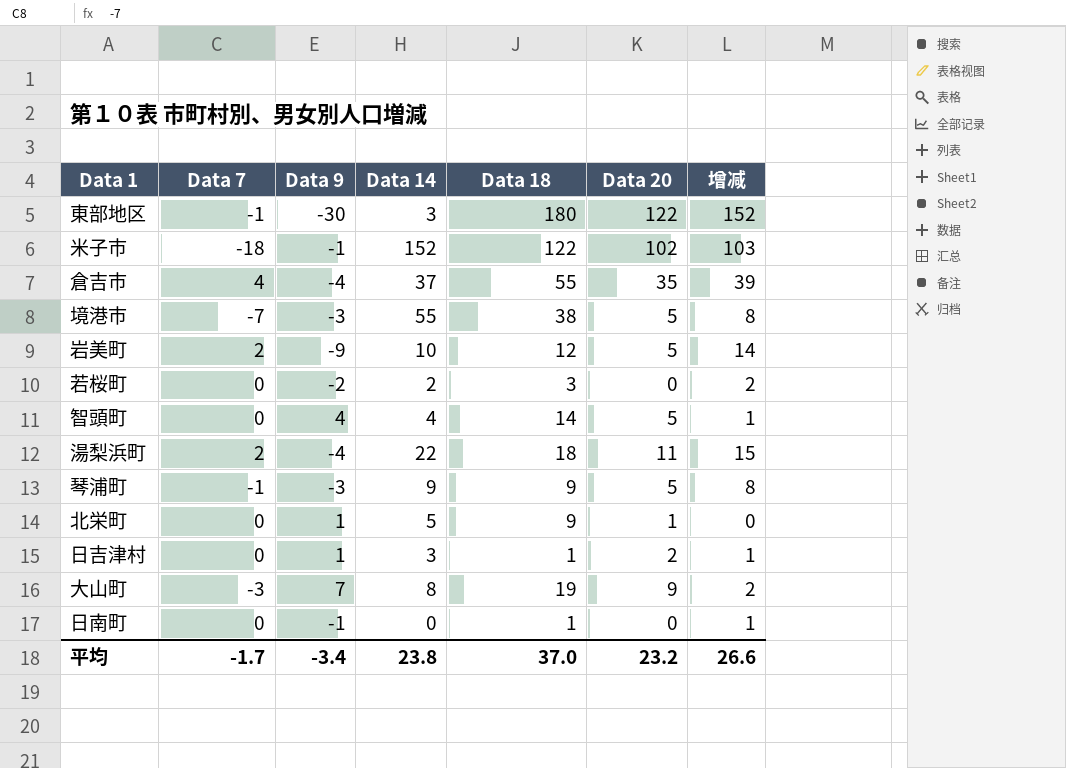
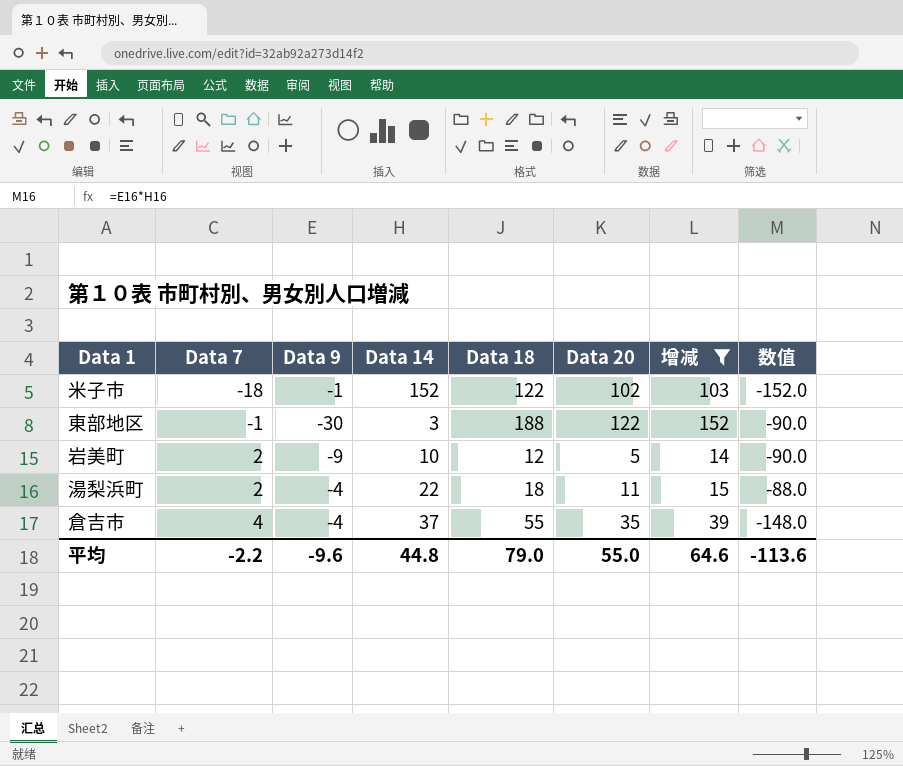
filter: none -> 增减 >= 14
row order: none -> Data 7 ascending
column 数值 | formula: none -> [Data 9] * [Data 14]
東部地区 | Data 18: 180 -> 188
平均 | Data 7: -1.7 -> -2.2
平均 | Data 9: -3.4 -> -9.6
平均 | Data 14: 23.8 -> 44.8
平均 | Data 18: 37.0 -> 79.0
平均 | Data 20: 23.2 -> 55.0
平均 | 增减: 26.6 -> 64.6

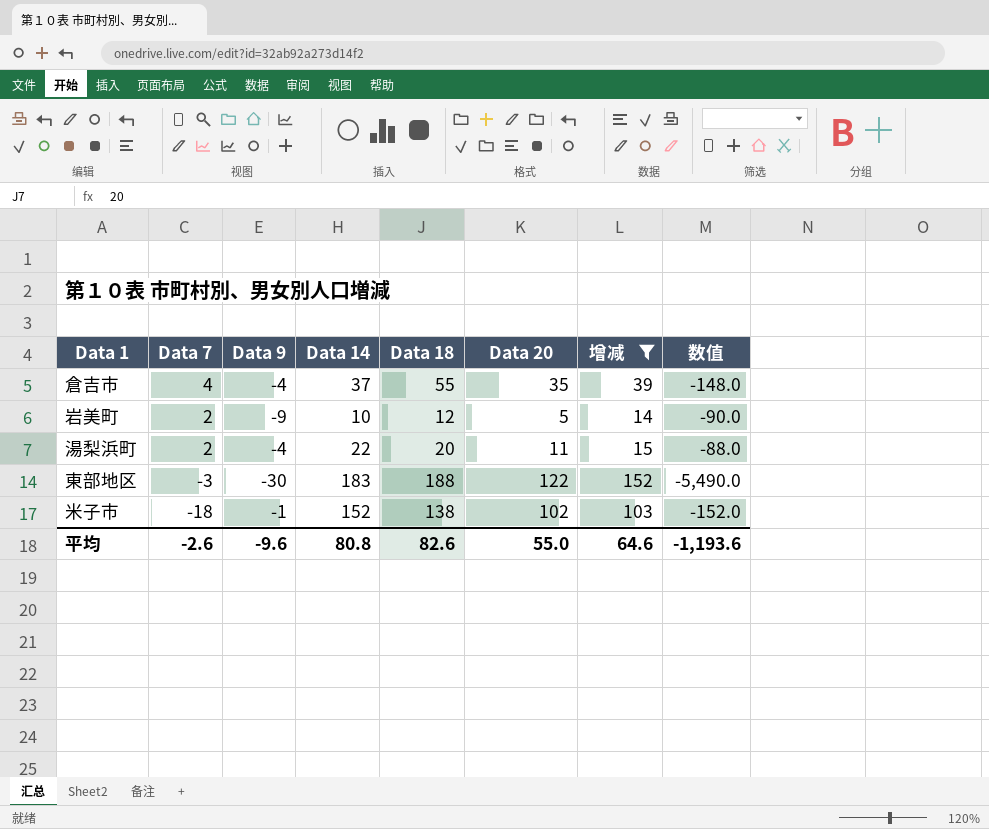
row order: Data 7 ascending -> Data 7 descending
湯梨浜町 | Data 18: 18 -> 20
東部地区 | Data 7: -1 -> -3
東部地区 | Data 14: 3 -> 183
東部地区 | 数值: -90.0 -> -5,490.0
米子市 | Data 18: 122 -> 138
平均 | Data 7: -2.2 -> -2.6
平均 | Data 14: 44.8 -> 80.8
平均 | Data 18: 79.0 -> 82.6
平均 | 数值: -113.6 -> -1,193.6

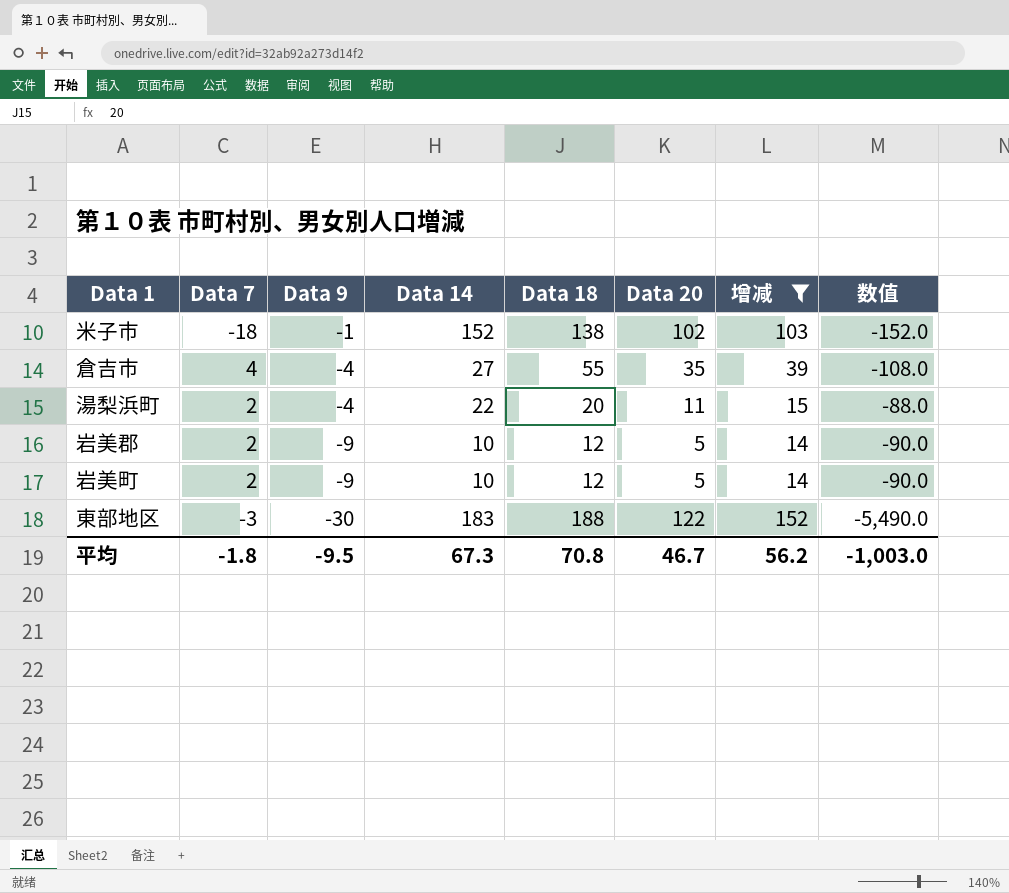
row order: Data 7 descending -> Data 9 descending
倉吉市 | Data 14: 37 -> 27
倉吉市 | 数值: -148.0 -> -108.0
row 岩美郡: none -> 2 | -9 | 10 | 12 | 5 | 14 | -90.0
平均 | Data 7: -2.6 -> -1.8
平均 | Data 9: -9.6 -> -9.5
平均 | Data 14: 80.8 -> 67.3
平均 | Data 18: 82.6 -> 70.8
平均 | Data 20: 55.0 -> 46.7
平均 | 增减: 64.6 -> 56.2
平均 | 数值: -1,193.6 -> -1,003.0

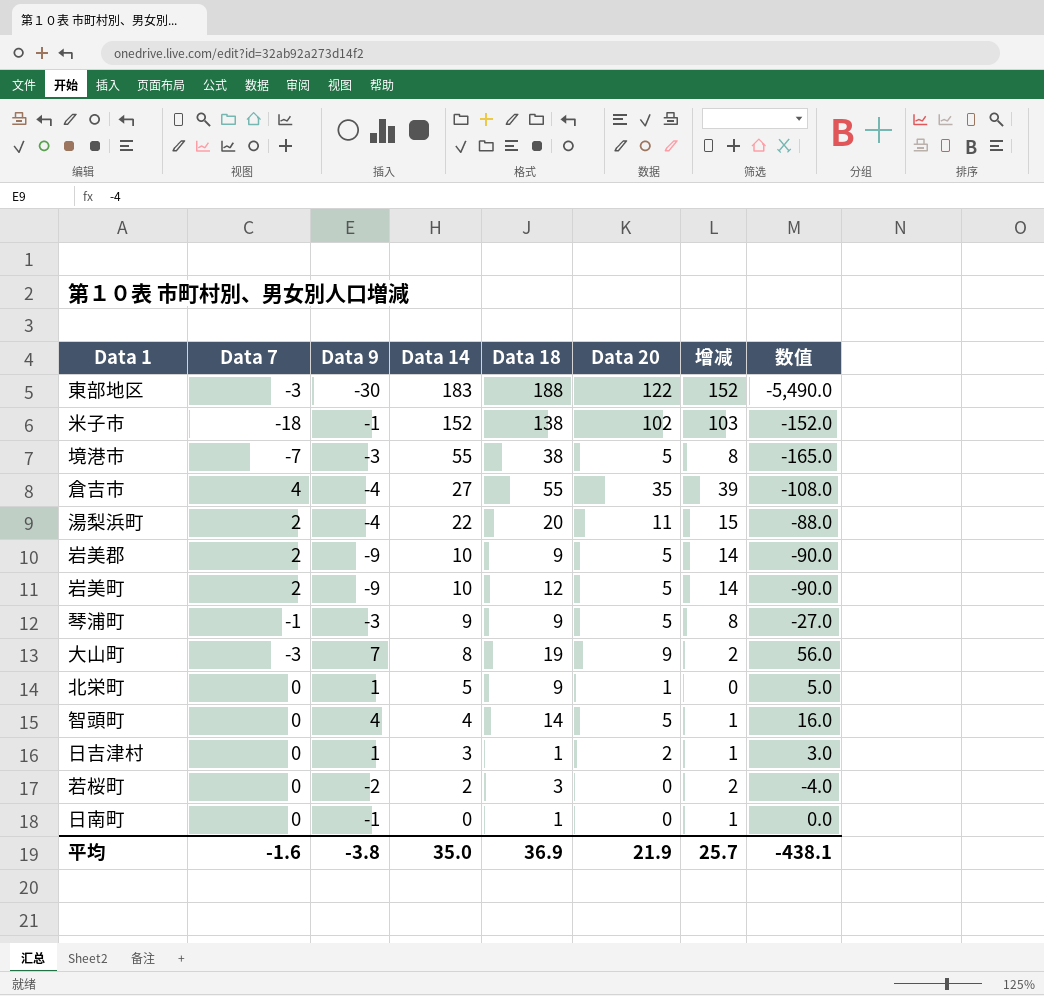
filter: 增减 >= 14 -> none
row order: Data 9 descending -> Data 14 descending
岩美郡 | Data 18: 12 -> 9
平均 | Data 7: -1.8 -> -1.6
平均 | Data 9: -9.5 -> -3.8
平均 | Data 14: 67.3 -> 35.0
平均 | Data 18: 70.8 -> 36.9
平均 | Data 20: 46.7 -> 21.9
平均 | 增减: 56.2 -> 25.7
平均 | 数值: -1,003.0 -> -438.1

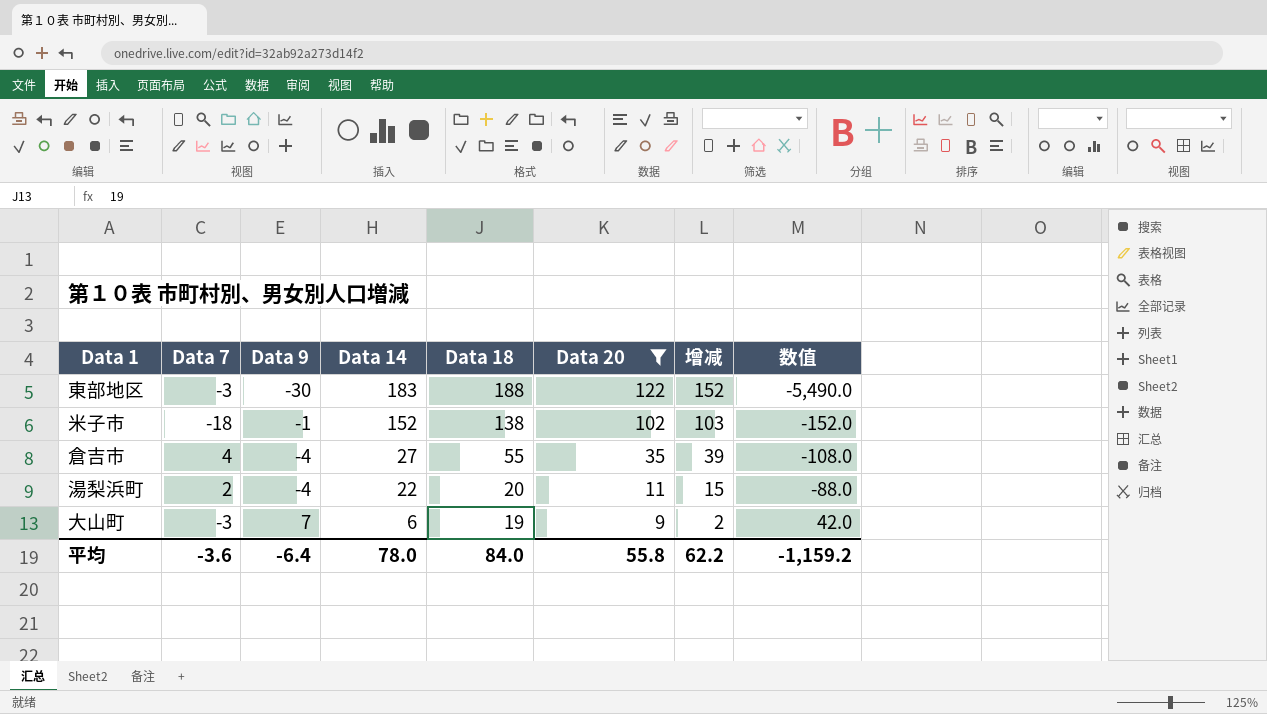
filter: none -> Data 20 >= 9
大山町 | Data 14: 8 -> 6
大山町 | 数值: 56.0 -> 42.0
平均 | Data 7: -1.6 -> -3.6
平均 | Data 9: -3.8 -> -6.4
平均 | Data 14: 35.0 -> 78.0
平均 | Data 18: 36.9 -> 84.0
平均 | Data 20: 21.9 -> 55.8
平均 | 增减: 25.7 -> 62.2
平均 | 数值: -438.1 -> -1,159.2

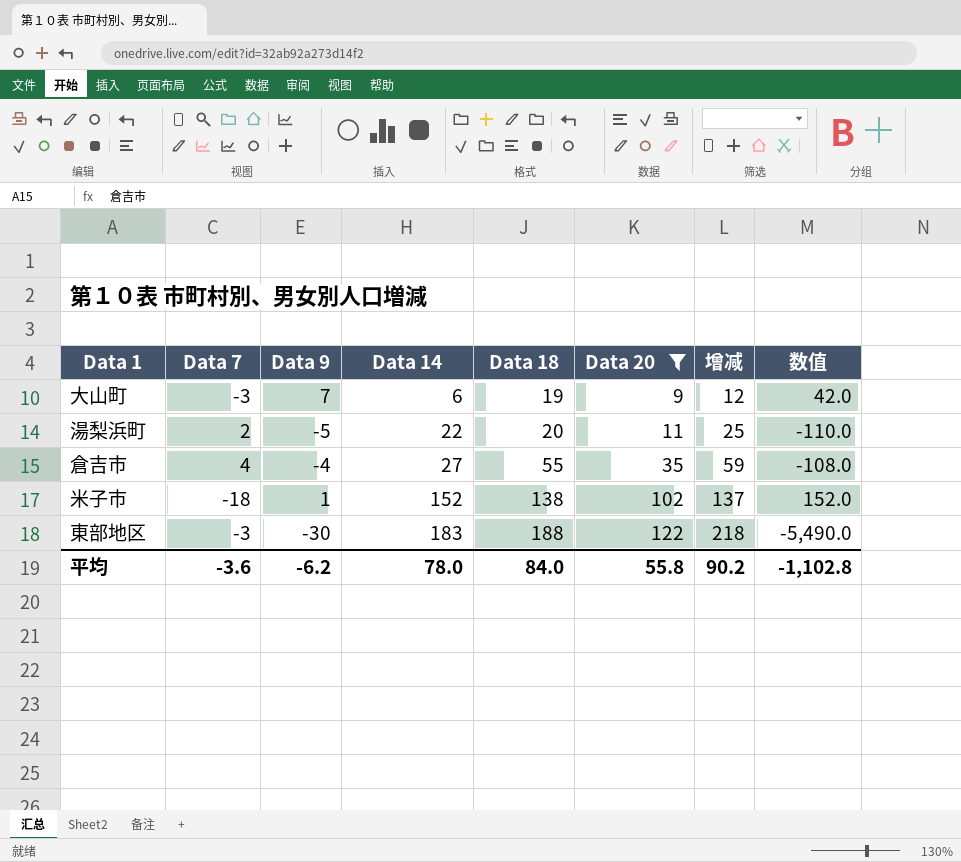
row order: Data 14 descending -> Data 14 ascending
column 增减 | formula: [Data 20] - [Data 9] -> [Data 18] - [Data 9]
湯梨浜町 | Data 9: -4 -> -5
湯梨浜町 | 数值: -88.0 -> -110.0
米子市 | Data 9: -1 -> 1
米子市 | 数值: -152.0 -> 152.0
平均 | Data 9: -6.4 -> -6.2
平均 | 增减: 62.2 -> 90.2
平均 | 数值: -1,159.2 -> -1,102.8

